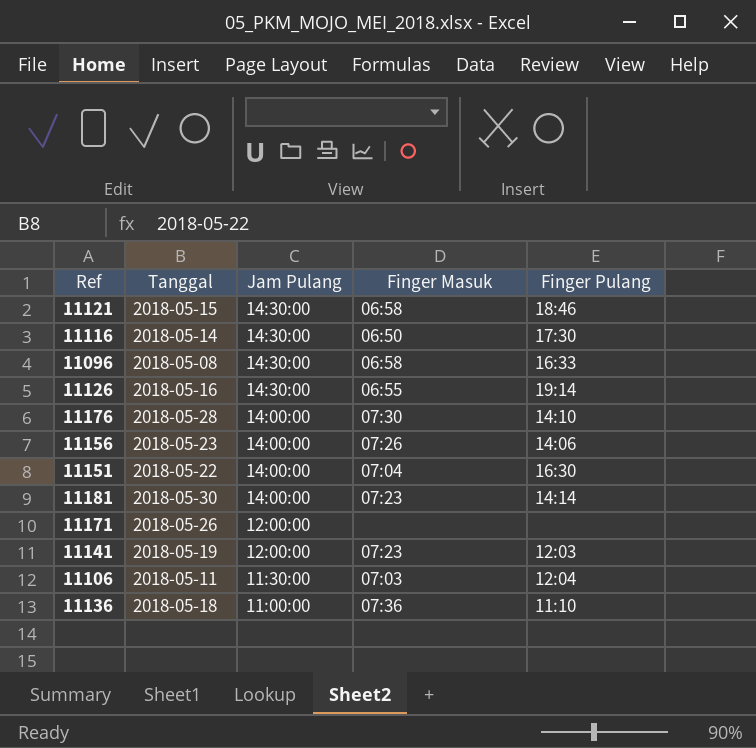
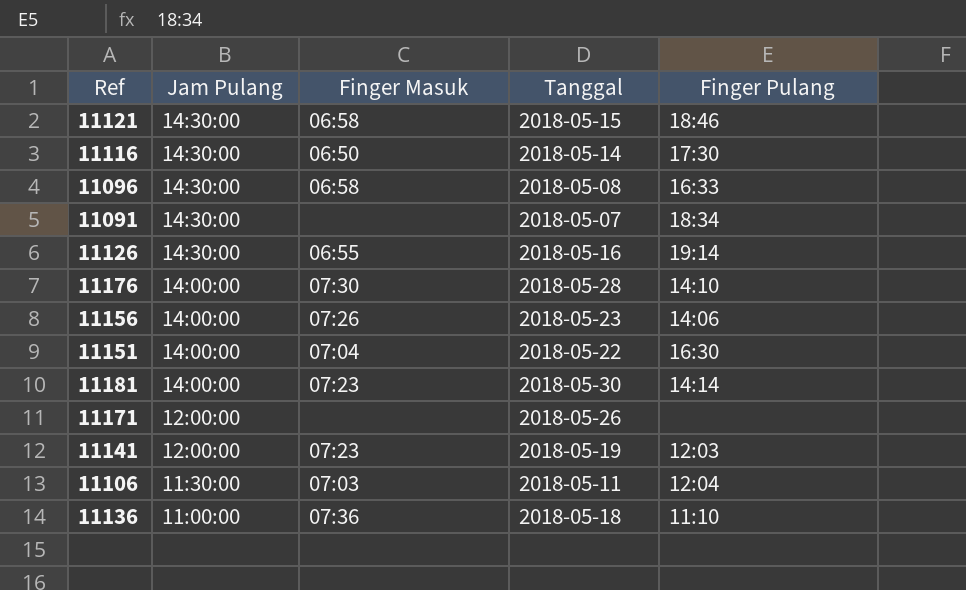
column Tanggal | position: 2 -> 4
row 11091: none -> 14:30:00 | none | 2018-05-07 | 18:34

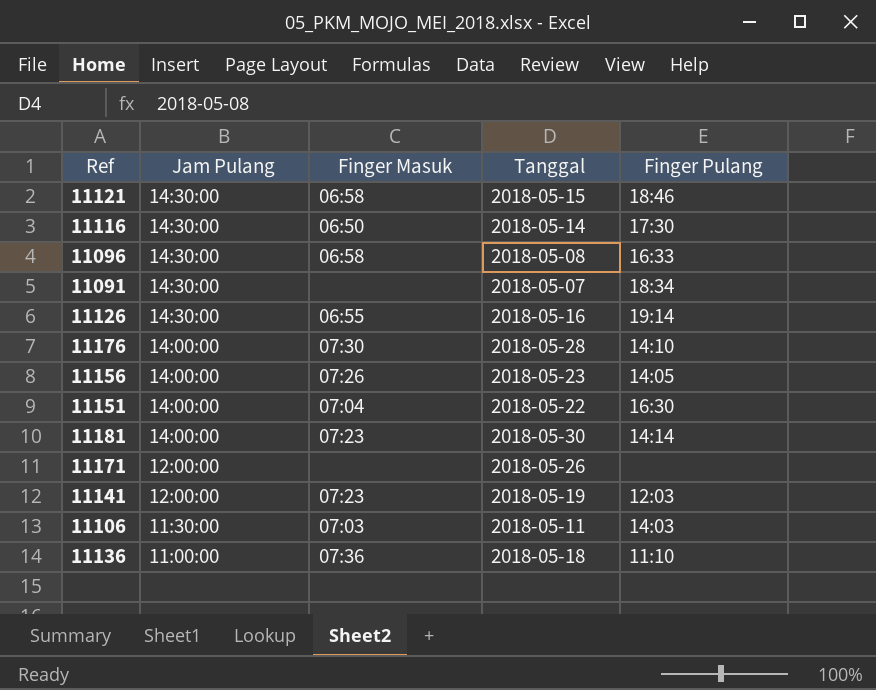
11156 | Finger Pulang: 14:06 -> 14:05
11106 | Finger Pulang: 12:04 -> 14:03

